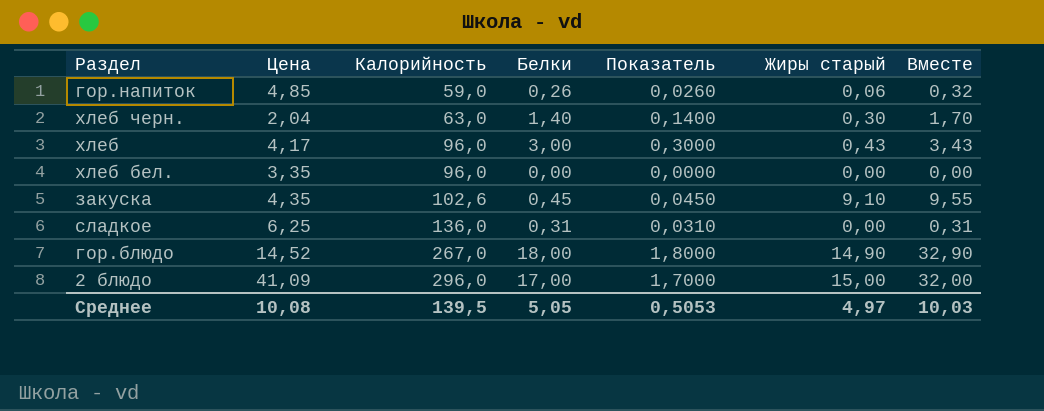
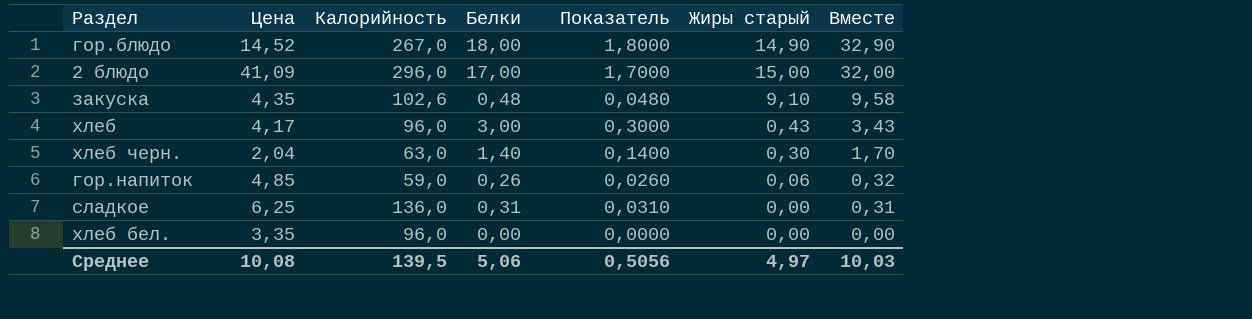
row order: Калорийность ascending -> Вместе descending
закуска | Белки: 0,45 -> 0,48
закуска | Показатель: 0,0450 -> 0,0480
закуска | Вместе: 9,55 -> 9,58
Среднее | Белки: 5,05 -> 5,06
Среднее | Показатель: 0,5053 -> 0,5056

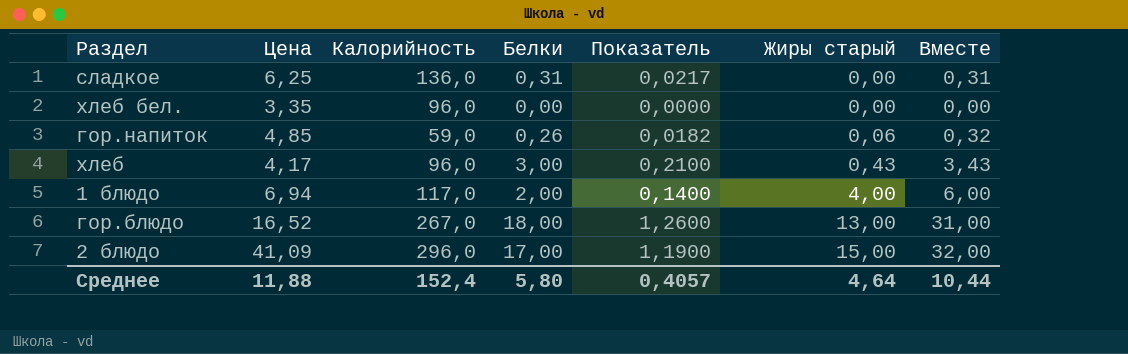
row order: Вместе descending -> Жиры старый ascending
column Показатель | formula: [Белки] * 0,1 -> [Белки] * 0,07
row закуска: 4,35 | 102,6 | 0,48 | 0,0480 | 9,10 | 9,58 -> none
row хлеб черн.: 2,04 | 63,0 | 1,40 | 0,1400 | 0,30 | 1,70 -> none
row 1 блюдо: none -> 6,94 | 117,0 | 2,00 | 0,1400 | 4,00 | 6,00
гор.блюдо | Цена: 14,52 -> 16,52
гор.блюдо | Жиры старый: 14,90 -> 13,00
гор.блюдо | Вместе: 32,90 -> 31,00
Среднее | Цена: 10,08 -> 11,88
Среднее | Калорийность: 139,5 -> 152,4
Среднее | Белки: 5,06 -> 5,80
Среднее | Показатель: 0,5056 -> 0,4057
Среднее | Жиры старый: 4,97 -> 4,64
Среднее | Вместе: 10,03 -> 10,44

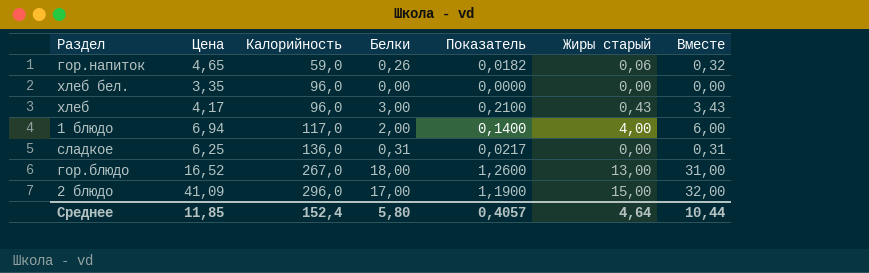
row order: Жиры старый ascending -> Калорийность ascending
гор.напиток | Цена: 4,85 -> 4,65
Среднее | Цена: 11,88 -> 11,85

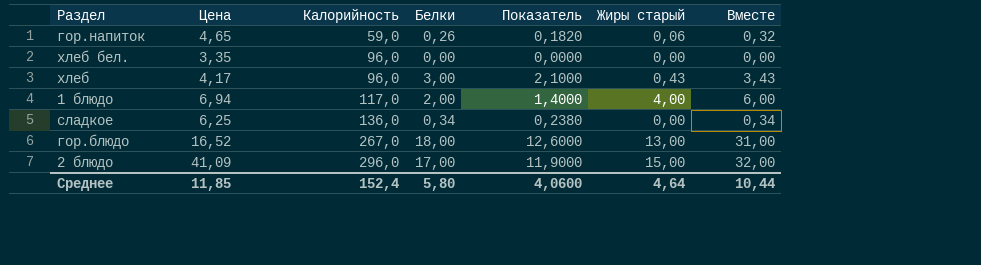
column Показатель | formula: [Белки] * 0,07 -> [Белки] * 0,7
сладкое | Белки: 0,31 -> 0,34
сладкое | Вместе: 0,31 -> 0,34
Среднее | Показатель: 0,4057 -> 4,0600

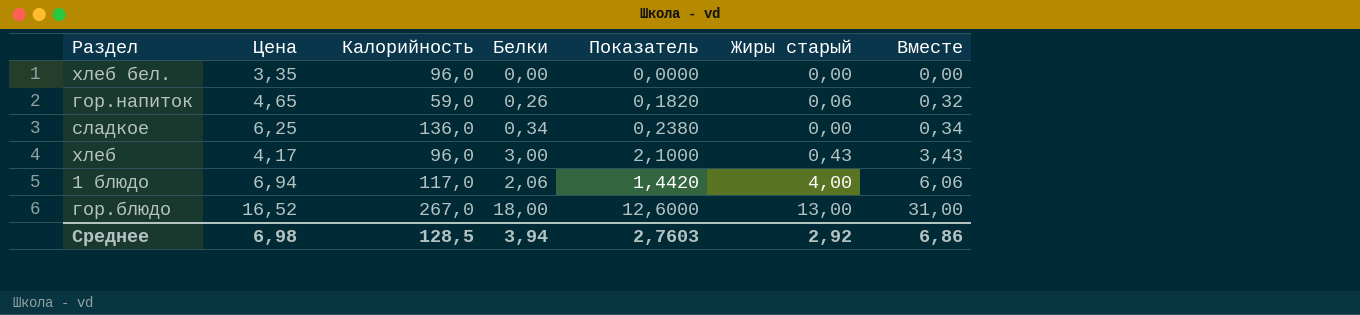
row order: Калорийность ascending -> Вместе ascending
row 2 блюдо: 41,09 | 296,0 | 17,00 | 11,9000 | 15,00 | 32,00 -> none
1 блюдо | Белки: 2,00 -> 2,06
1 блюдо | Показатель: 1,4000 -> 1,4420
1 блюдо | Вместе: 6,00 -> 6,06
Среднее | Цена: 11,85 -> 6,98
Среднее | Калорийность: 152,4 -> 128,5
Среднее | Белки: 5,80 -> 3,94
Среднее | Показатель: 4,0600 -> 2,7603
Среднее | Жиры старый: 4,64 -> 2,92
Среднее | Вместе: 10,44 -> 6,86

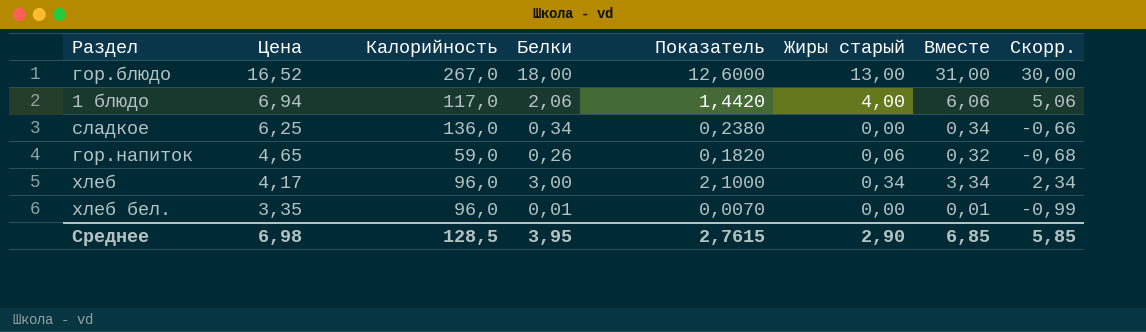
row order: Вместе ascending -> Цена descending
column Скорр. | formula: none -> [Вместе] - 1
хлеб | Жиры старый: 0,43 -> 0,34
хлеб | Вместе: 3,43 -> 3,34
хлеб бел. | Белки: 0,00 -> 0,01
хлеб бел. | Показатель: 0,0000 -> 0,0070
хлеб бел. | Вместе: 0,00 -> 0,01
Среднее | Белки: 3,94 -> 3,95
Среднее | Показатель: 2,7603 -> 2,7615
Среднее | Жиры старый: 2,92 -> 2,90
Среднее | Вместе: 6,86 -> 6,85

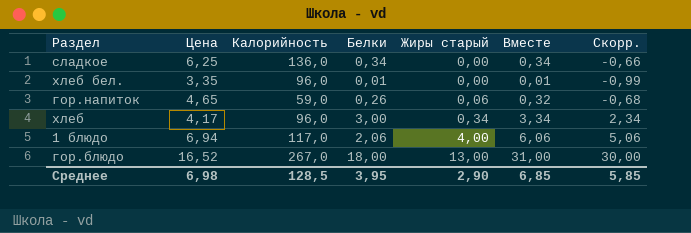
row order: Цена descending -> Жиры старый ascending
column Показатель | formula: [Белки] * 0,7 -> none

